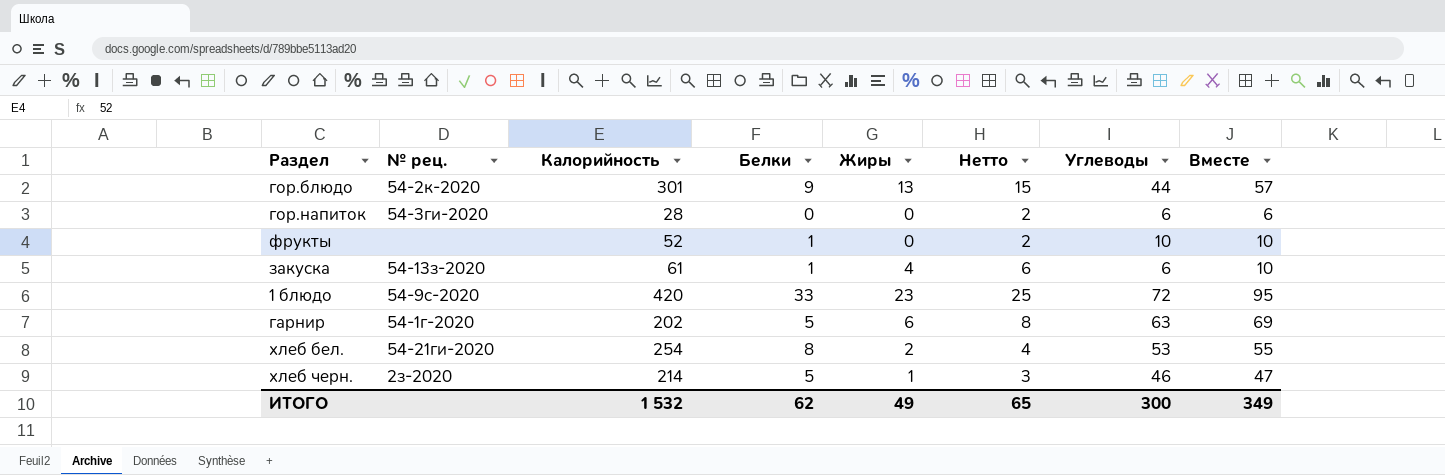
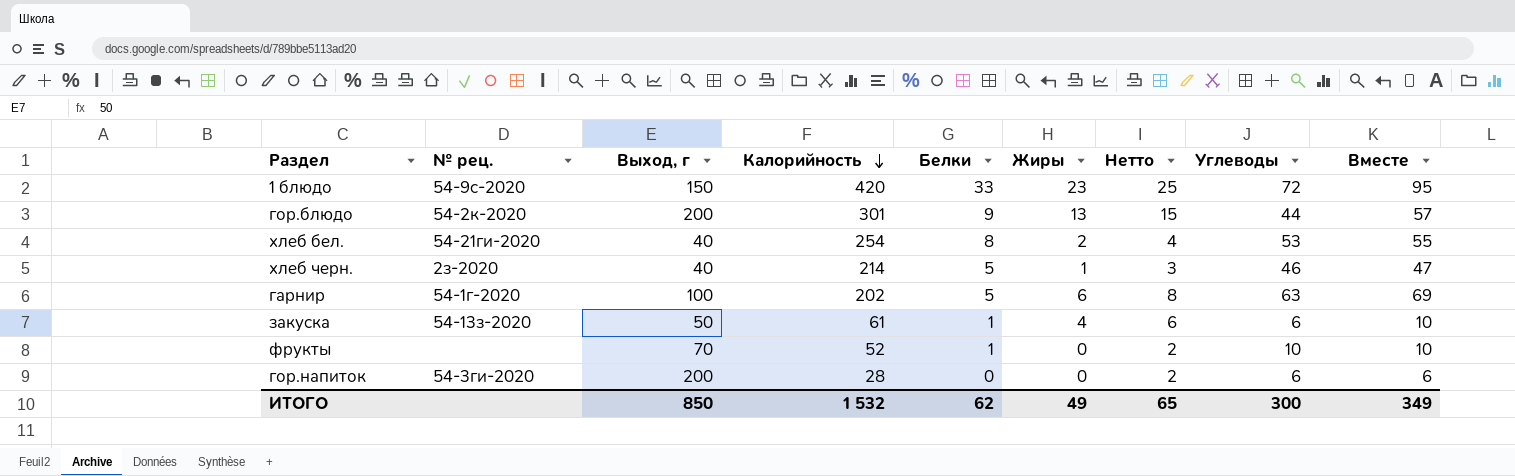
row order: none -> Калорийность descending
column Выход, г | position: none -> 3

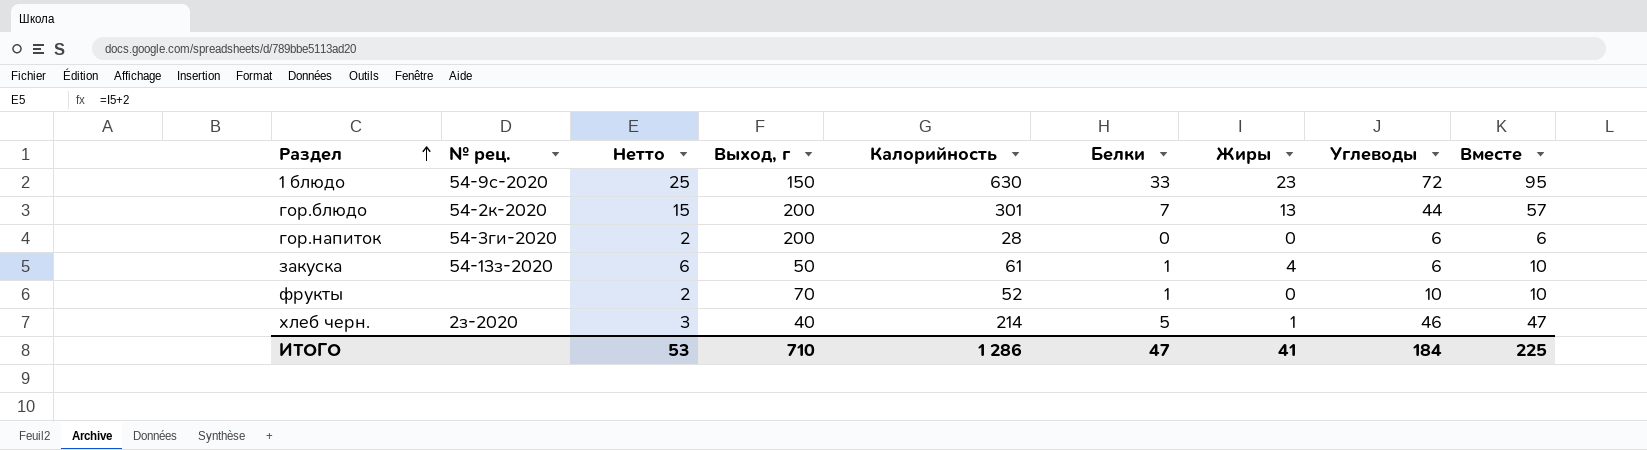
row order: Калорийность descending -> Раздел ascending
column Нетто | position: 7 -> 3
row хлеб бел.: 54-21ги-2020 | 40 | 254 | 8 | 2 | 4 | 53 | 55 -> none
row гарнир: 54-1г-2020 | 100 | 202 | 5 | 6 | 8 | 63 | 69 -> none
1 блюдо | Калорийность: 420 -> 630
гор.блюдо | Белки: 9 -> 7
ИТОГО | Нетто: 65 -> 53
ИТОГО | Выход, г: 850 -> 710
ИТОГО | Калорийность: 1 532 -> 1 286
ИТОГО | Белки: 62 -> 47
ИТОГО | Жиры: 49 -> 41
ИТОГО | Углеводы: 300 -> 184
ИТОГО | Вместе: 349 -> 225

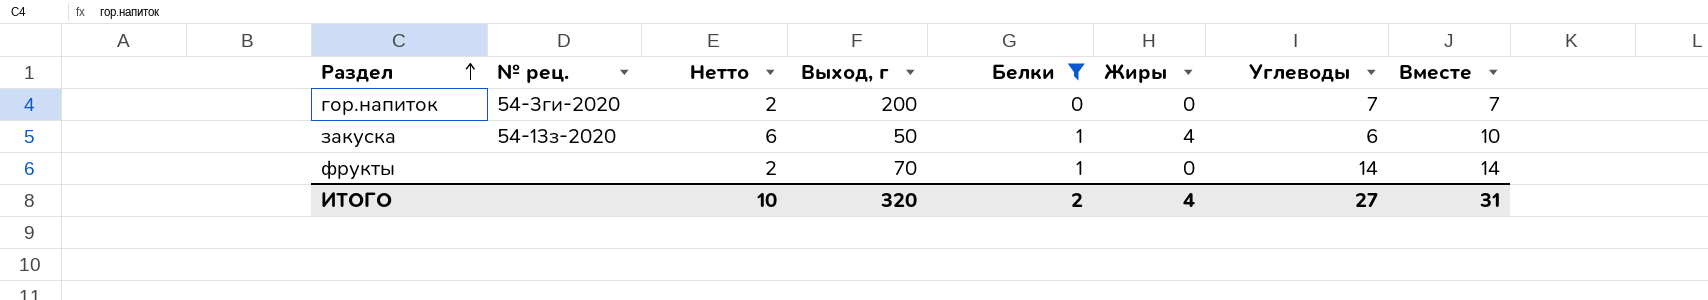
filter: none -> Белки <= 1
column Калорийность | position: 5 -> none
гор.напиток | Углеводы: 6 -> 7
гор.напиток | Вместе: 6 -> 7
фрукты | Углеводы: 10 -> 14
фрукты | Вместе: 10 -> 14
ИТОГО | Нетто: 53 -> 10
ИТОГО | Выход, г: 710 -> 320
ИТОГО | Белки: 47 -> 2
ИТОГО | Жиры: 41 -> 4
ИТОГО | Углеводы: 184 -> 27
ИТОГО | Вместе: 225 -> 31

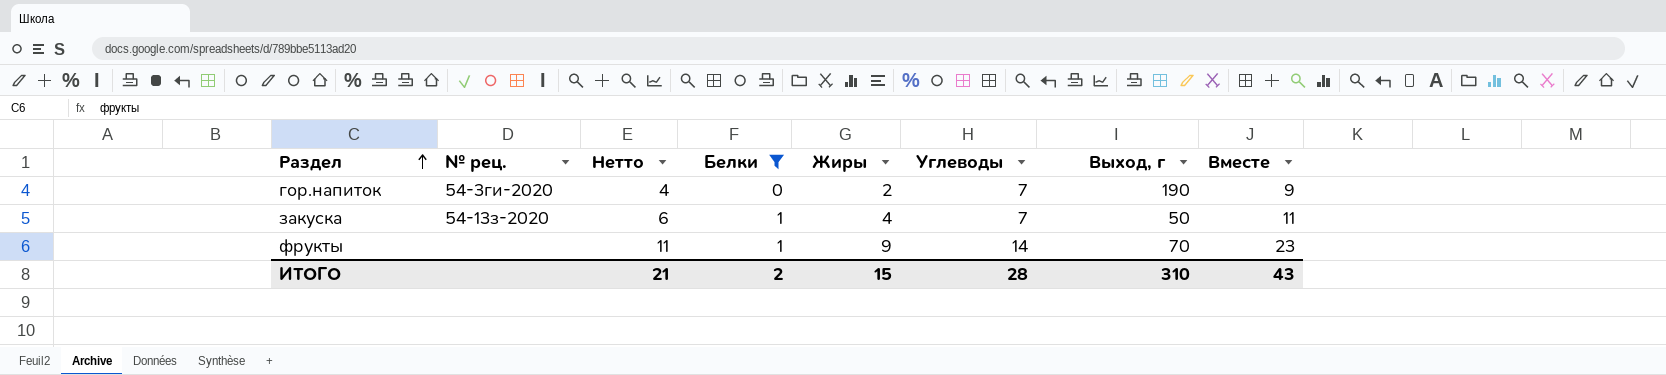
column Выход, г | position: 4 -> 7
гор.напиток | Нетто: 2 -> 4
гор.напиток | Жиры: 0 -> 2
гор.напиток | Выход, г: 200 -> 190
гор.напиток | Вместе: 7 -> 9
закуска | Углеводы: 6 -> 7
закуска | Вместе: 10 -> 11
фрукты | Нетто: 2 -> 11
фрукты | Жиры: 0 -> 9
фрукты | Вместе: 14 -> 23
ИТОГО | Нетто: 10 -> 21
ИТОГО | Жиры: 4 -> 15
ИТОГО | Углеводы: 27 -> 28
ИТОГО | Выход, г: 320 -> 310
ИТОГО | Вместе: 31 -> 43

